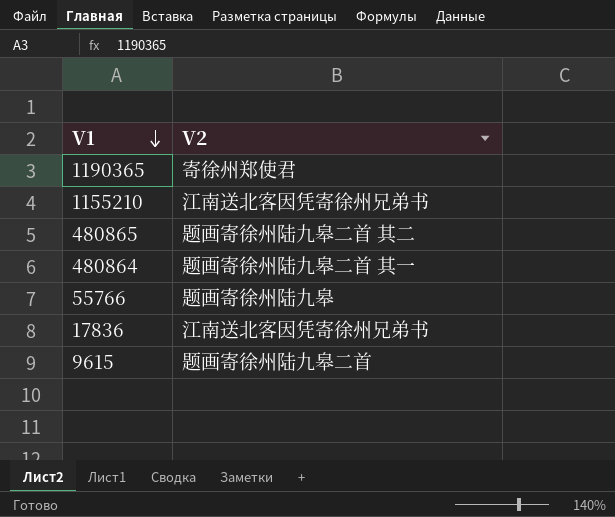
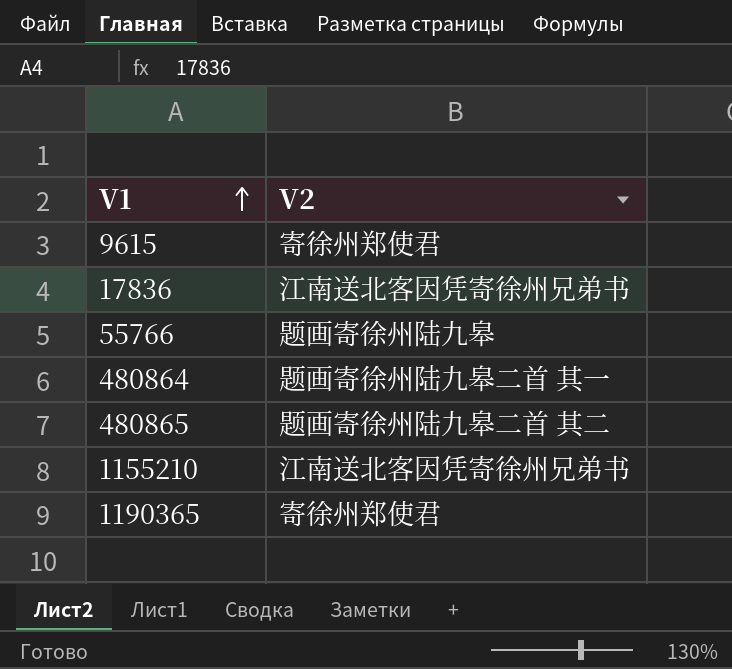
row order: V1 descending -> V1 ascending
9615 | V2: 题画寄徐州陆九皋二首 -> 寄徐州郑使君

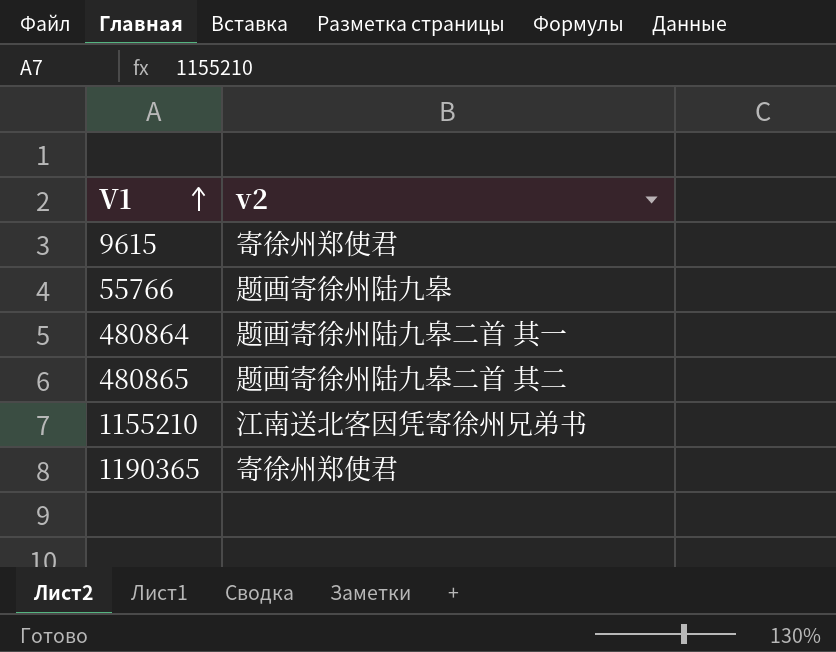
column name: V2 -> v2
row 17836: 江南送北客因凭寄徐州兄弟书 -> none

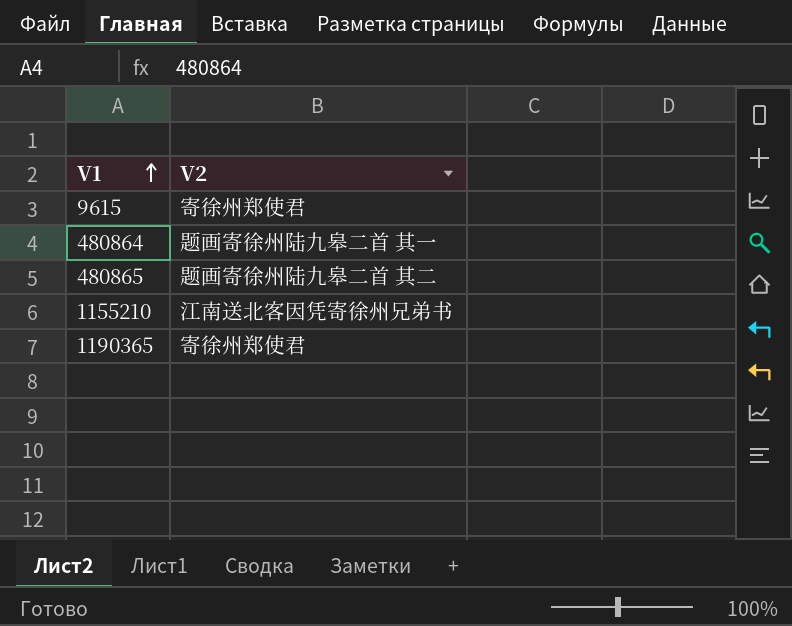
column name: v2 -> V2
row 55766: 题画寄徐州陆九皋 -> none

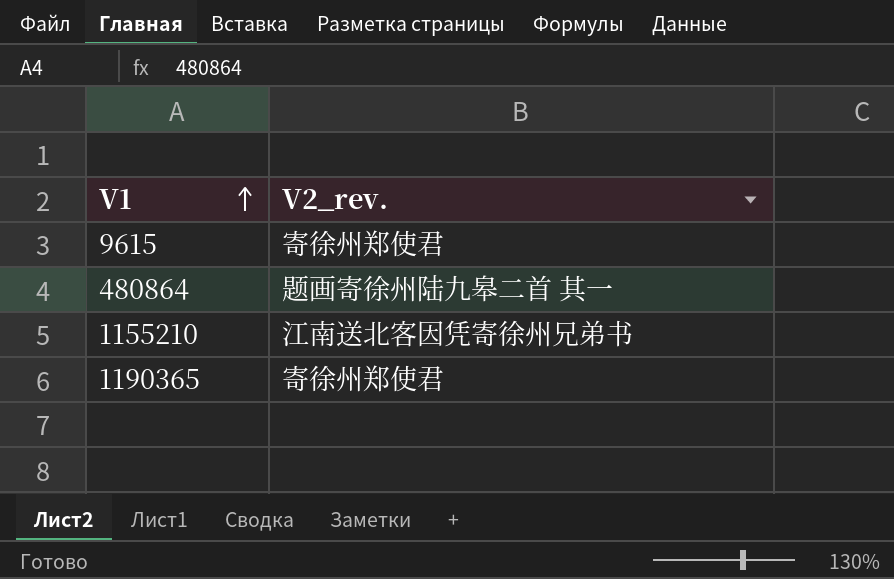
column name: V2 -> V2_rev.
row 480865: 题画寄徐州陆九皋二首 其二 -> none

